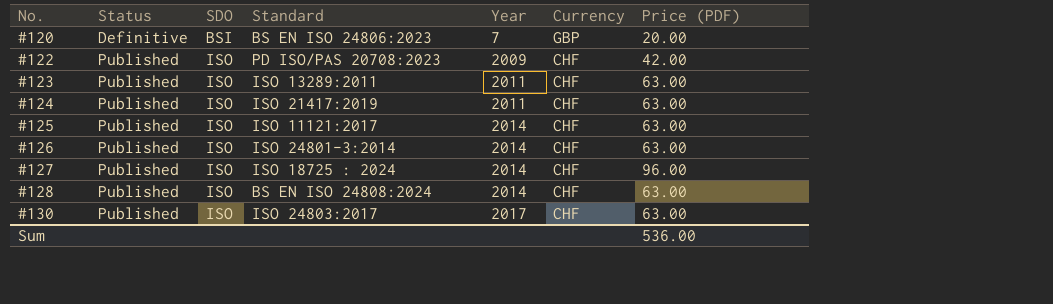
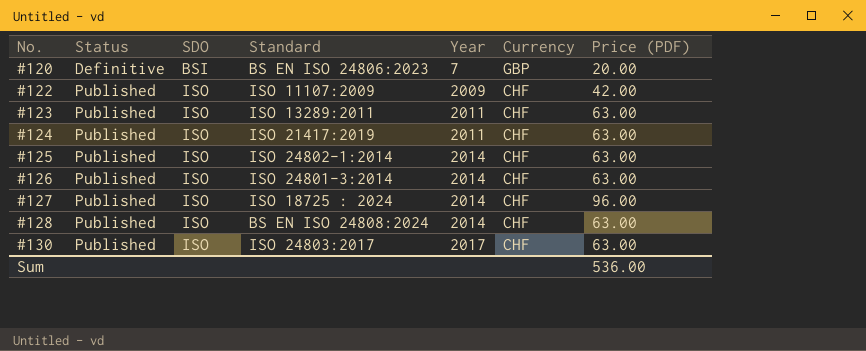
#122 | Standard: PD ISO/PAS 20708:2023 -> ISO 11107:2009
#125 | Standard: ISO 11121:2017 -> ISO 24802-1:2014

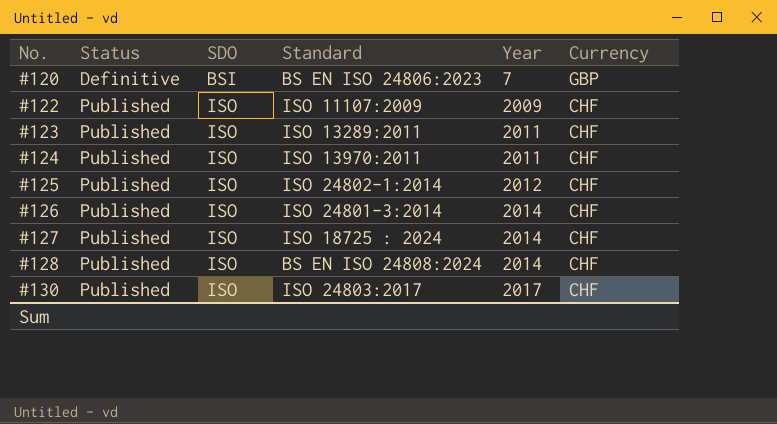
column Price (PDF) | position: 7 -> none
#124 | Standard: ISO 21417:2019 -> ISO 13970:2011
#125 | Year: 2014 -> 2012

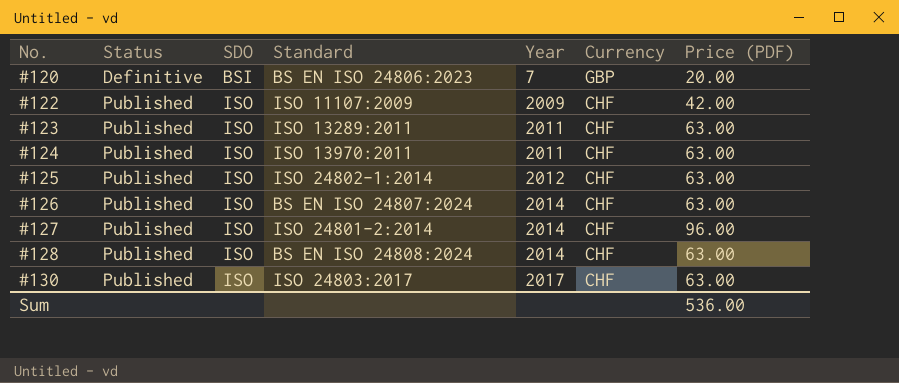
column Price (PDF) | position: none -> 7
#126 | Standard: ISO 24801-3:2014 -> BS EN ISO 24807:2024
#127 | Standard: ISO 18725 : 2024 -> ISO 24801-2:2014

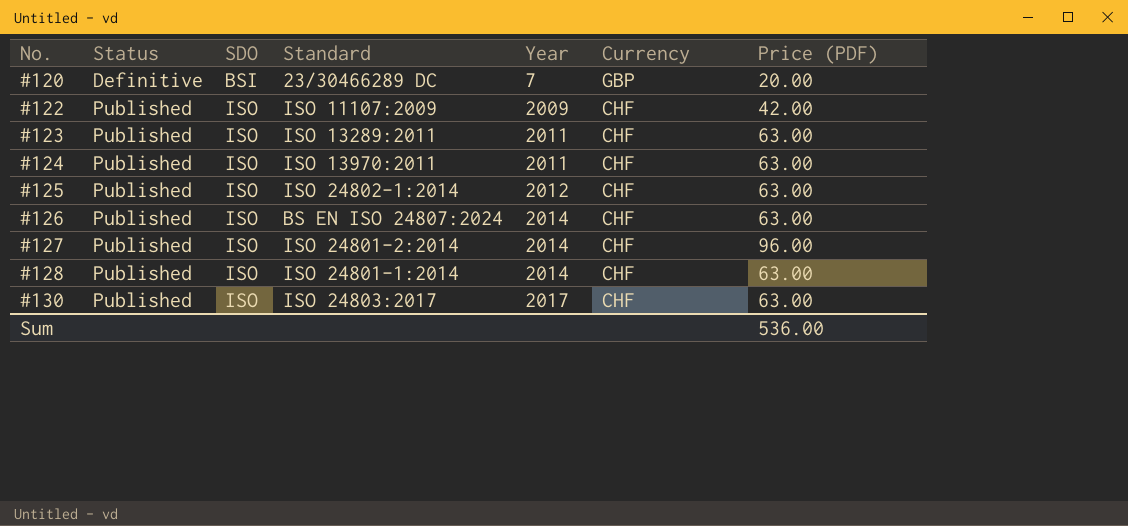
#120 | Standard: BS EN ISO 24806:2023 -> 23/30466289 DC
#128 | Standard: BS EN ISO 24808:2024 -> ISO 24801-1:2014

